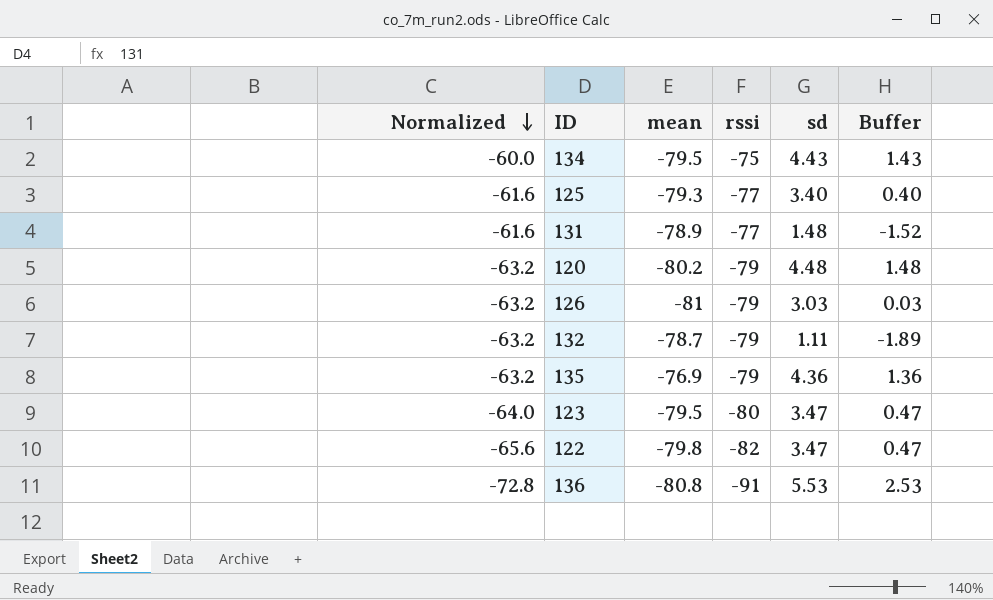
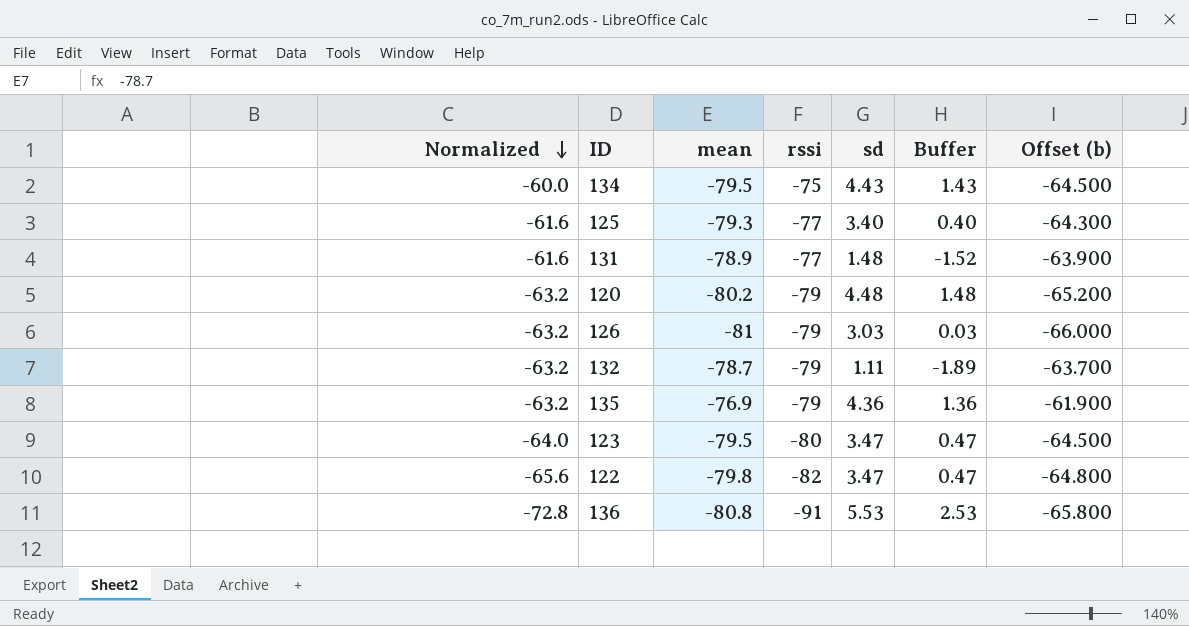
column Offset (b) | formula: none -> [mean] + 15

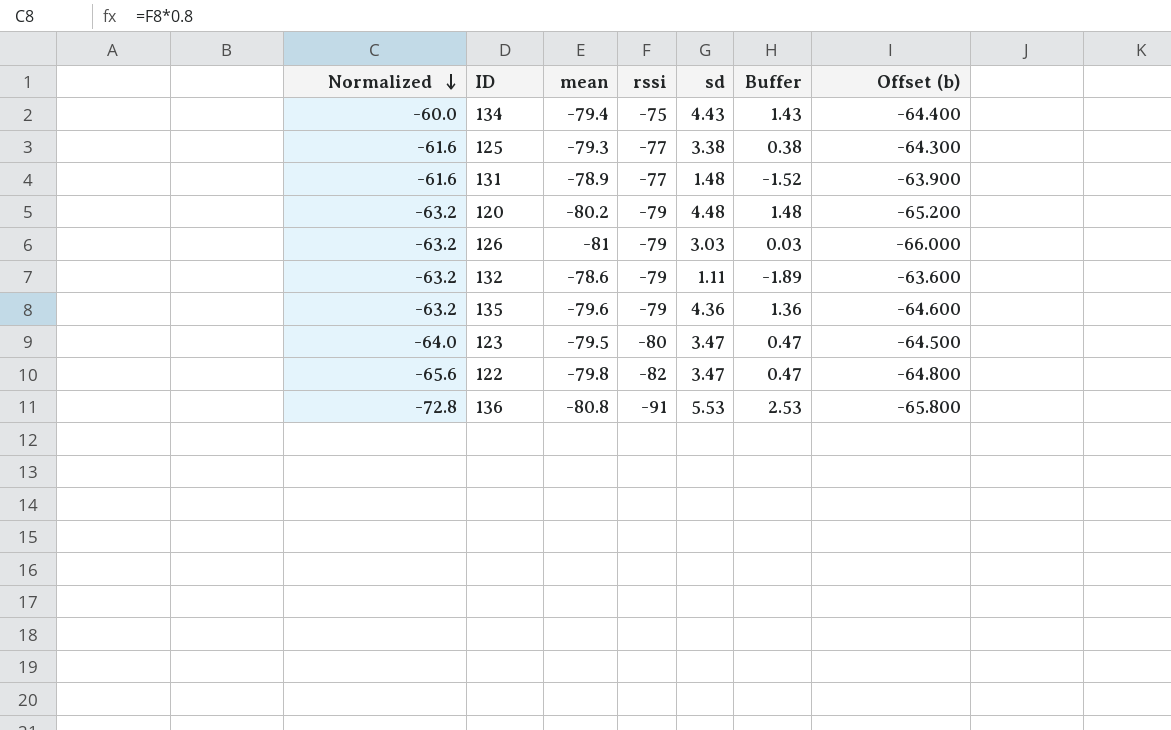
134 | mean: -79.5 -> -79.4
134 | Offset (b): -64.500 -> -64.400
125 | sd: 3.40 -> 3.38
125 | Buffer: 0.40 -> 0.38
132 | mean: -78.7 -> -78.6
132 | Offset (b): -63.700 -> -63.600
135 | mean: -76.9 -> -79.6
135 | Offset (b): -61.900 -> -64.600

